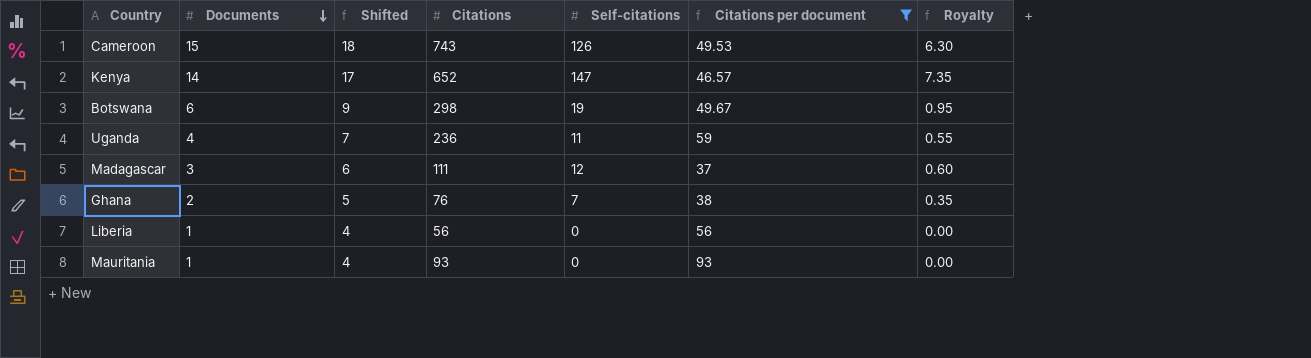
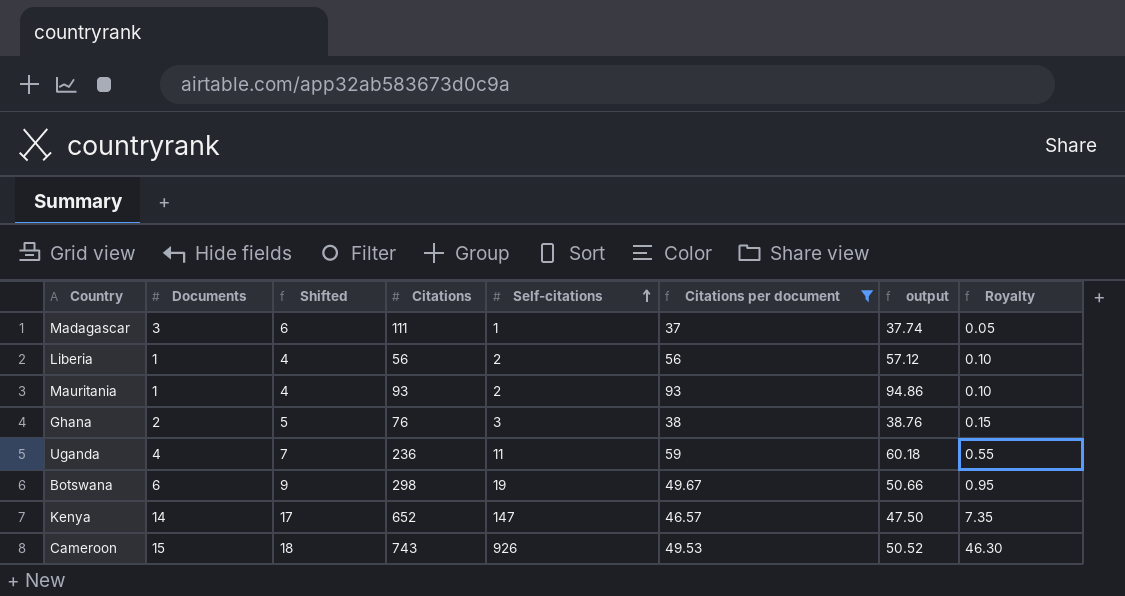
row order: Documents descending -> Self-citations ascending
column output | formula: none -> [Citations per document] * 1.02
Madagascar | Self-citations: 12 -> 1
Madagascar | Royalty: 0.60 -> 0.05
Liberia | Self-citations: 0 -> 2
Liberia | Royalty: 0.00 -> 0.10
Mauritania | Self-citations: 0 -> 2
Mauritania | Royalty: 0.00 -> 0.10
Ghana | Self-citations: 7 -> 3
Ghana | Royalty: 0.35 -> 0.15
Cameroon | Self-citations: 126 -> 926
Cameroon | Royalty: 6.30 -> 46.30

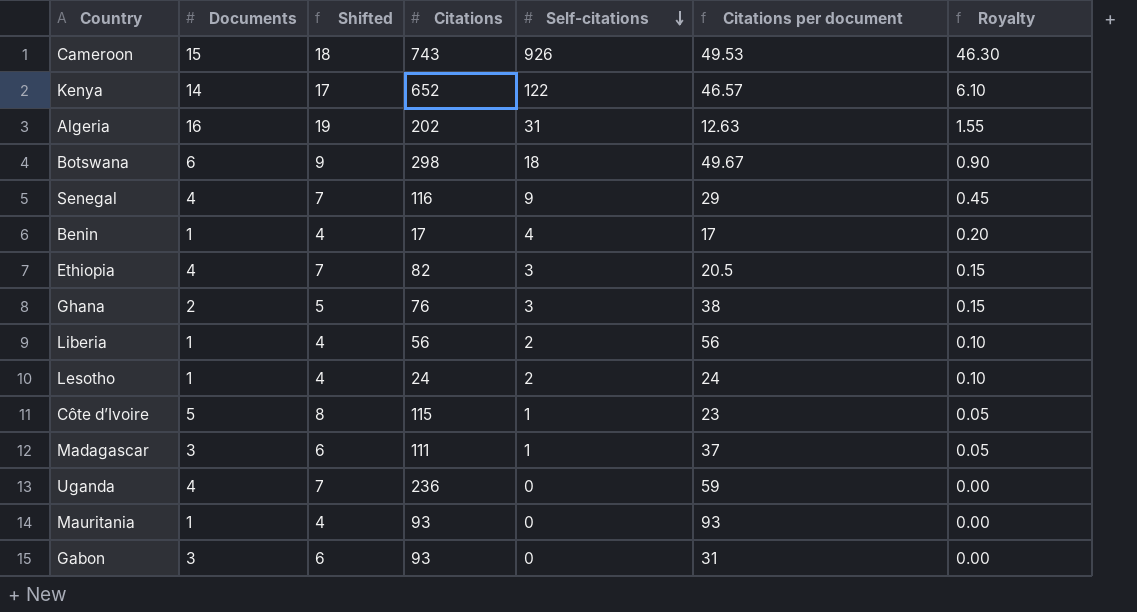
filter: Citations per document >= 37 -> none
row order: Self-citations ascending -> Self-citations descending
column output | formula: [Citations per document] * 1.02 -> none
Kenya | Self-citations: 147 -> 122
Kenya | Royalty: 7.35 -> 6.10
Botswana | Self-citations: 19 -> 18
Botswana | Royalty: 0.95 -> 0.90
Uganda | Self-citations: 11 -> 0
Uganda | Royalty: 0.55 -> 0.00
Mauritania | Self-citations: 2 -> 0
Mauritania | Royalty: 0.10 -> 0.00

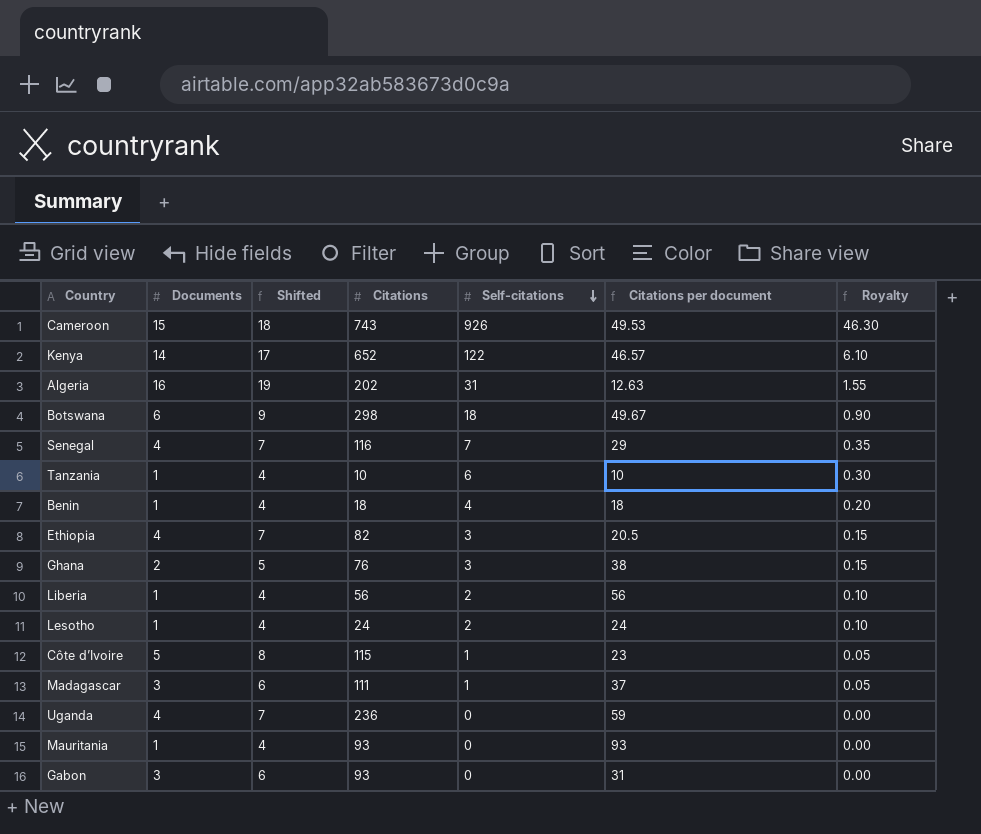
Senegal | Self-citations: 9 -> 7
Senegal | Royalty: 0.45 -> 0.35
row Tanzania: none -> 1 | 4 | 10 | 6 | 10 | 0.30
Benin | Citations: 17 -> 18
Benin | Citations per document: 17 -> 18

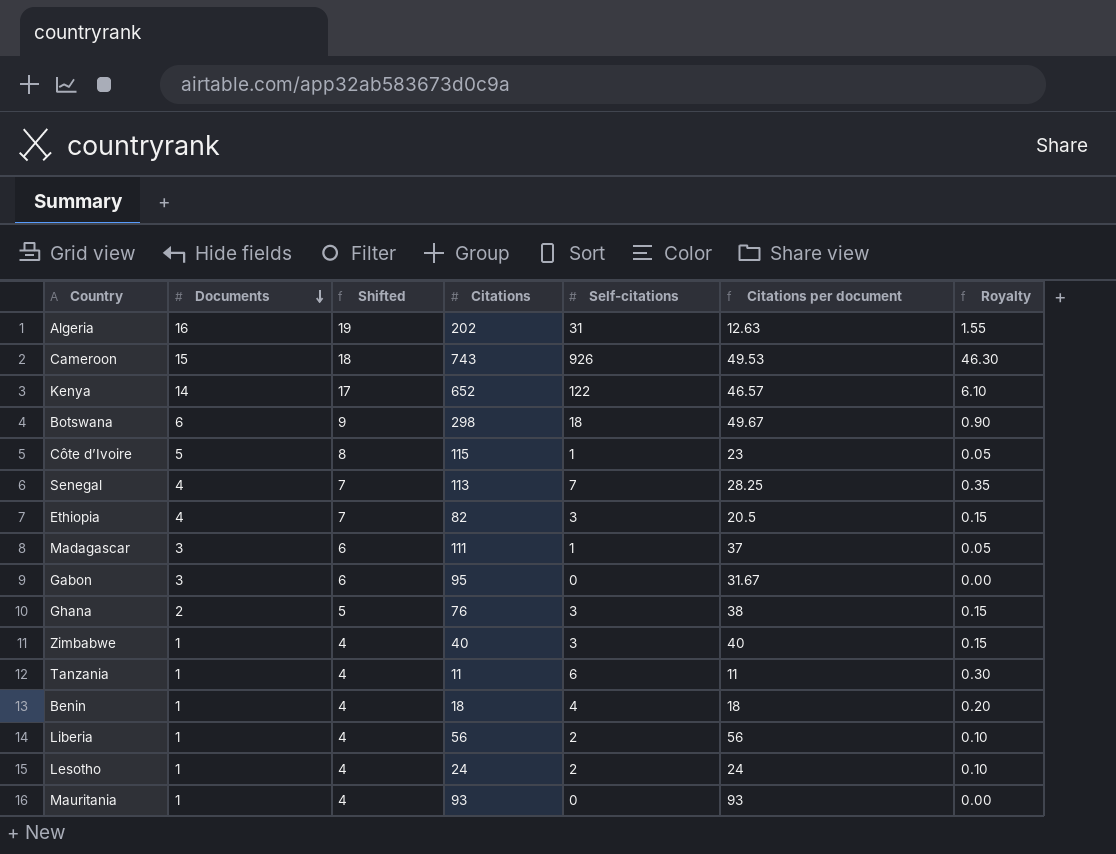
row order: Self-citations descending -> Documents descending
row Uganda: 4 | 7 | 236 | 0 | 59 | 0.00 -> none
Senegal | Citations: 116 -> 113
Senegal | Citations per document: 29 -> 28.25
Gabon | Citations: 93 -> 95
Gabon | Citations per document: 31 -> 31.67
row Zimbabwe: none -> 1 | 4 | 40 | 3 | 40 | 0.15
Tanzania | Citations: 10 -> 11
Tanzania | Citations per document: 10 -> 11

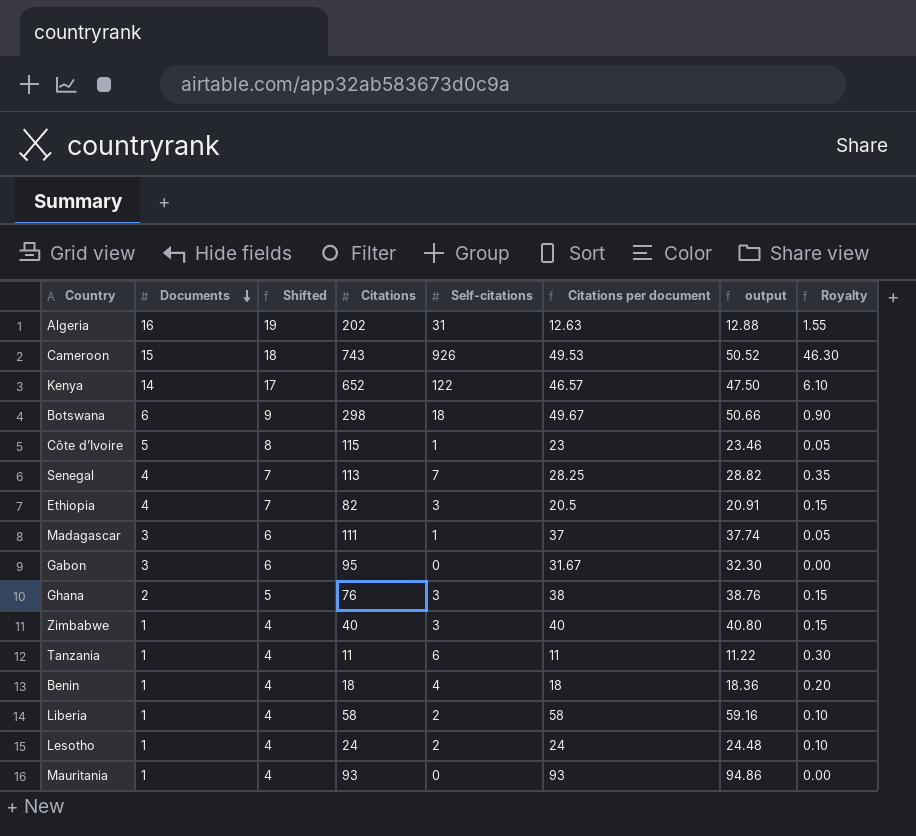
column output | formula: none -> [Citations per document] * 1.02
Liberia | Citations: 56 -> 58
Liberia | Citations per document: 56 -> 58

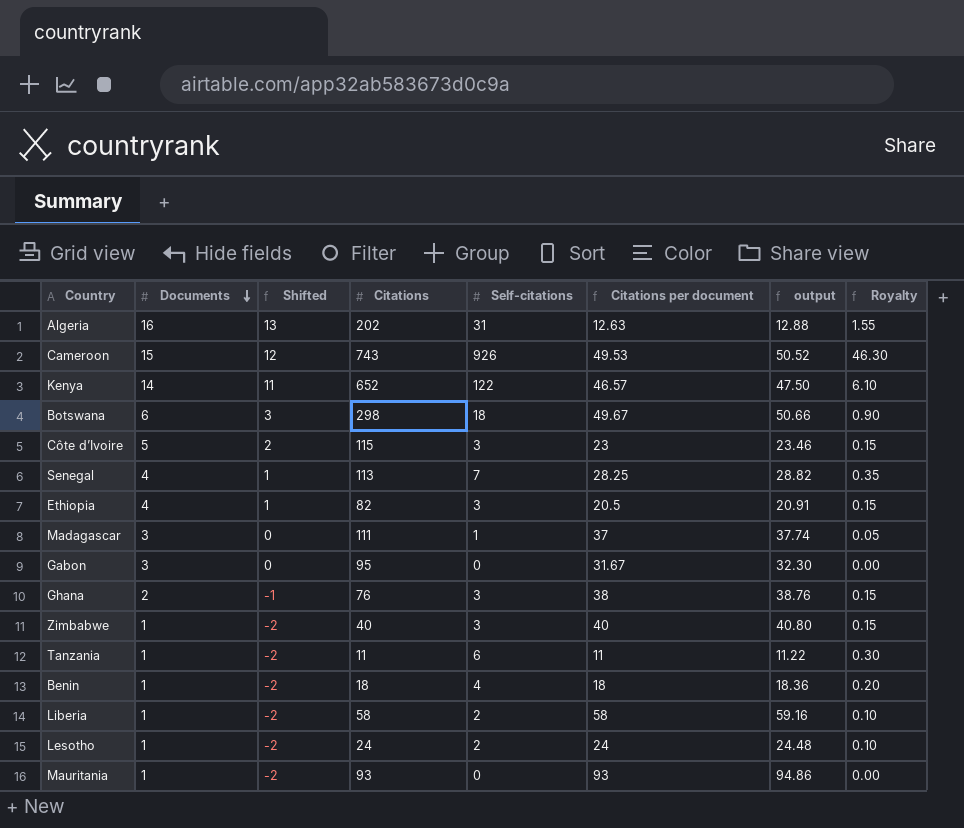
column Shifted | formula: [Documents] + 3 -> [Documents] - 3
Côte d’Ivoire | Self-citations: 1 -> 3
Côte d’Ivoire | Royalty: 0.05 -> 0.15

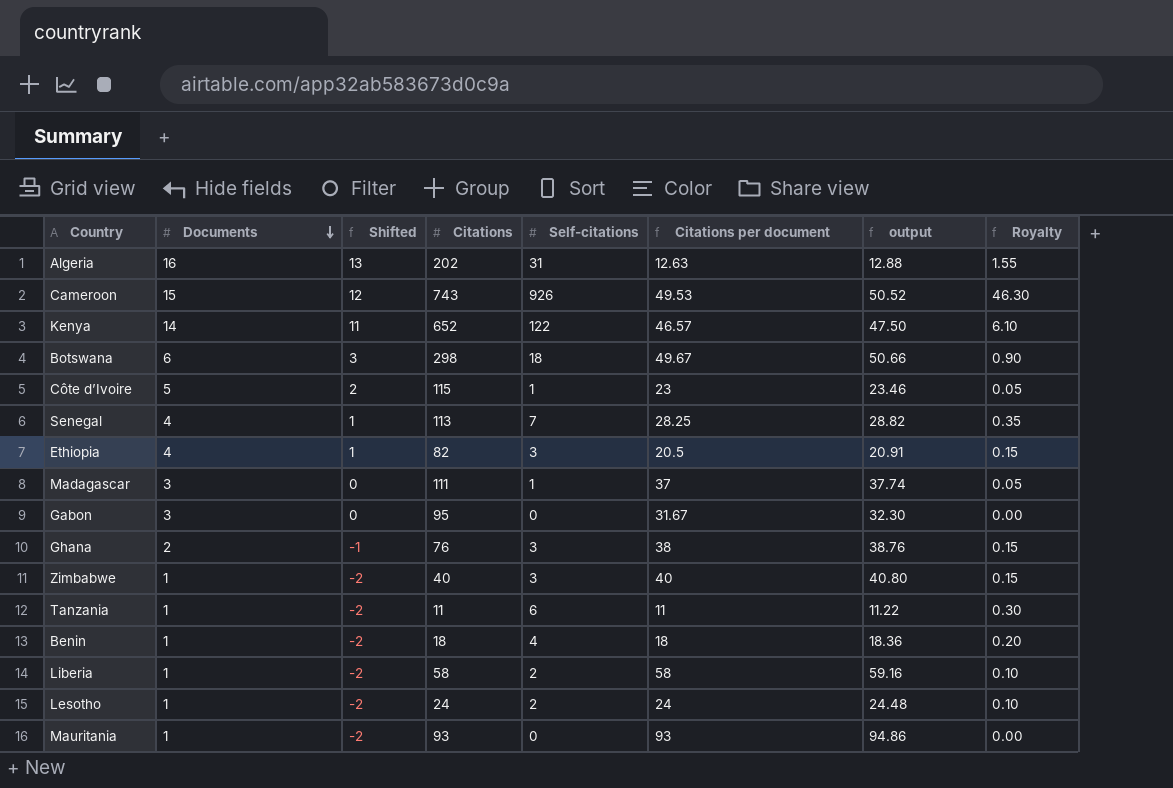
Côte d’Ivoire | Self-citations: 3 -> 1
Côte d’Ivoire | Royalty: 0.15 -> 0.05

